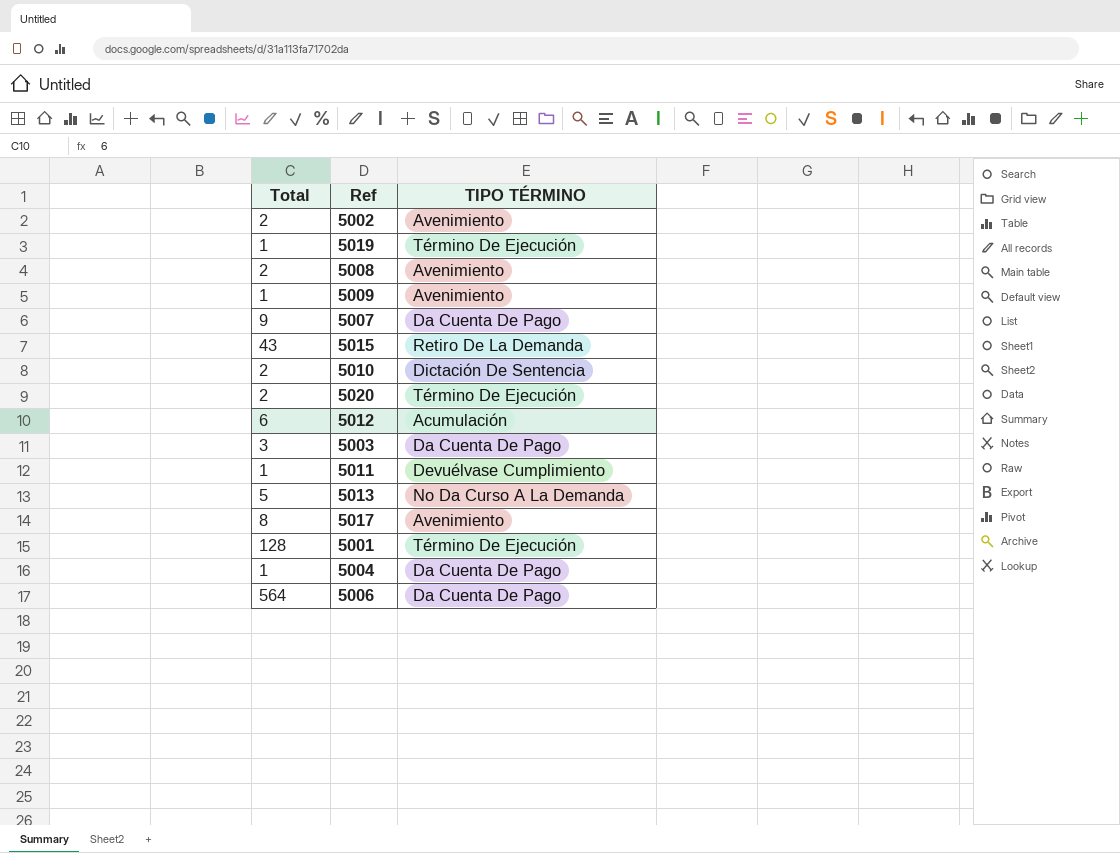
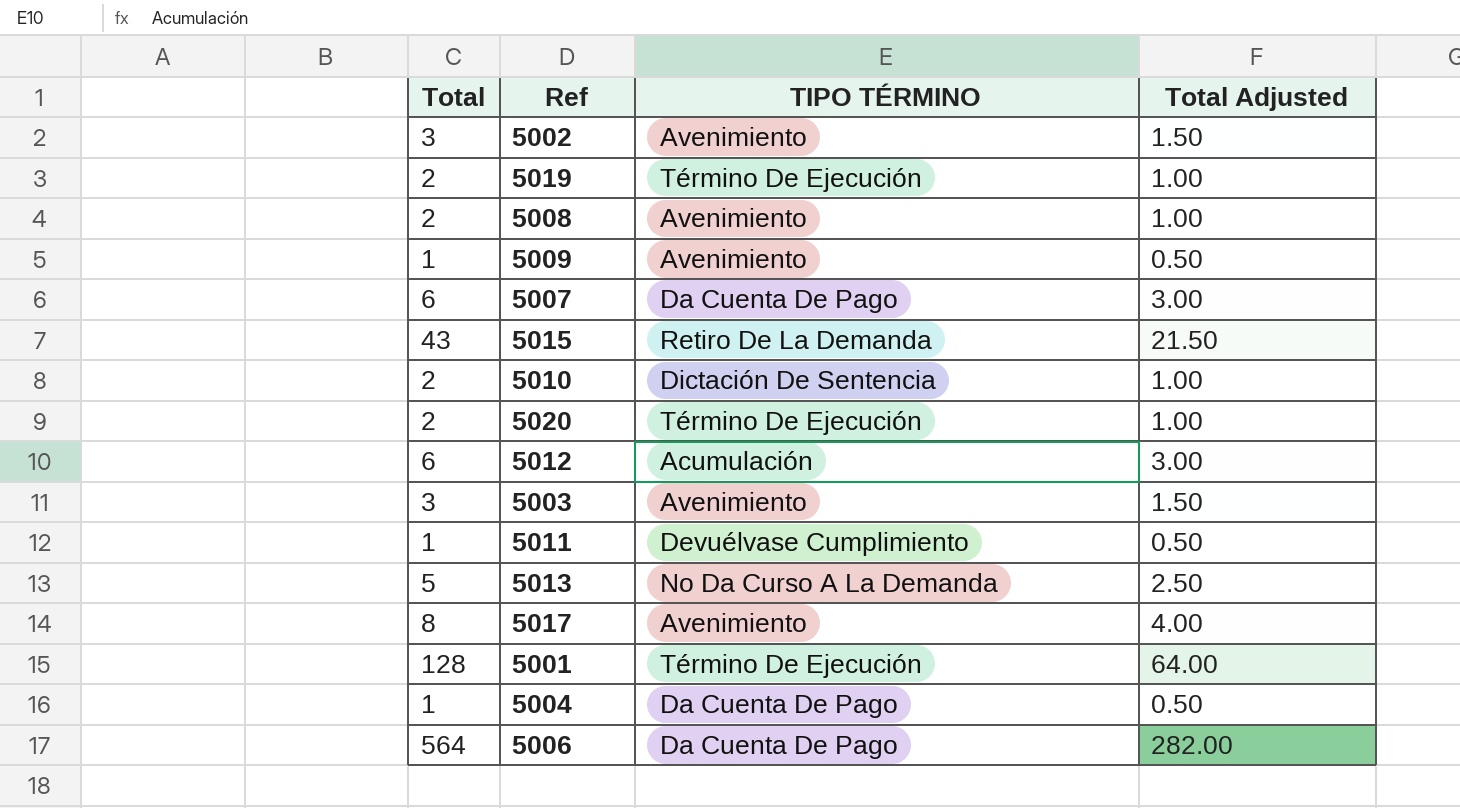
column Total Adjusted | formula: none -> [Total] * 0.5
5002 | Total: 2 -> 3
5019 | Total: 1 -> 2
5007 | Total: 9 -> 6
5003 | TIPO TÉRMINO: Da Cuenta De Pago -> Avenimiento

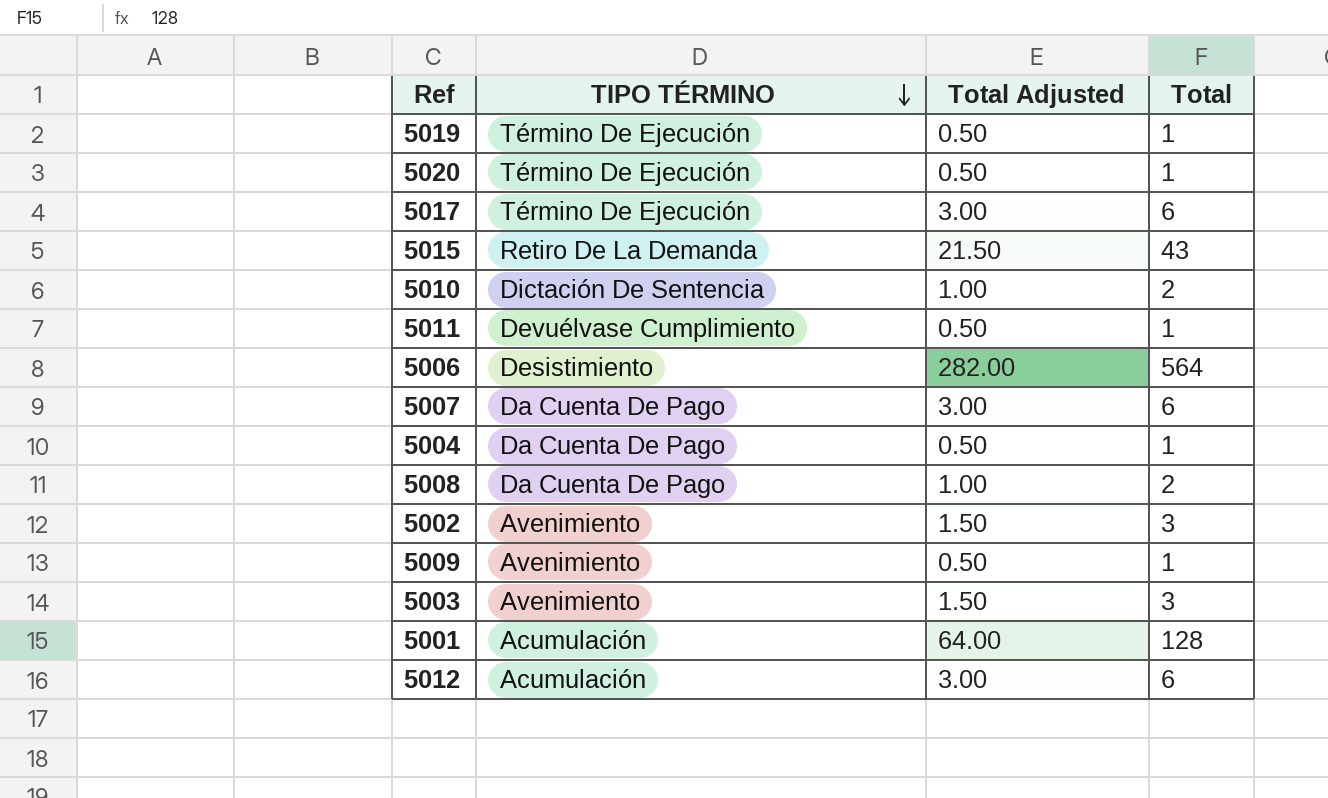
row order: none -> TIPO TÉRMINO descending
column Total | position: 1 -> 4
row 5013: 5 | No Da Curso A La Demanda | 2.50 -> none
5019 | Total Adjusted: 1.00 -> 0.50
5019 | Total: 2 -> 1
5020 | Total Adjusted: 1.00 -> 0.50
5020 | Total: 2 -> 1
5017 | TIPO TÉRMINO: Avenimiento -> Término De Ejecución
5017 | Total Adjusted: 4.00 -> 3.00
5017 | Total: 8 -> 6
5006 | TIPO TÉRMINO: Da Cuenta De Pago -> Desistimiento
5008 | TIPO TÉRMINO: Avenimiento -> Da Cuenta De Pago
5001 | TIPO TÉRMINO: Término De Ejecución -> Acumulación

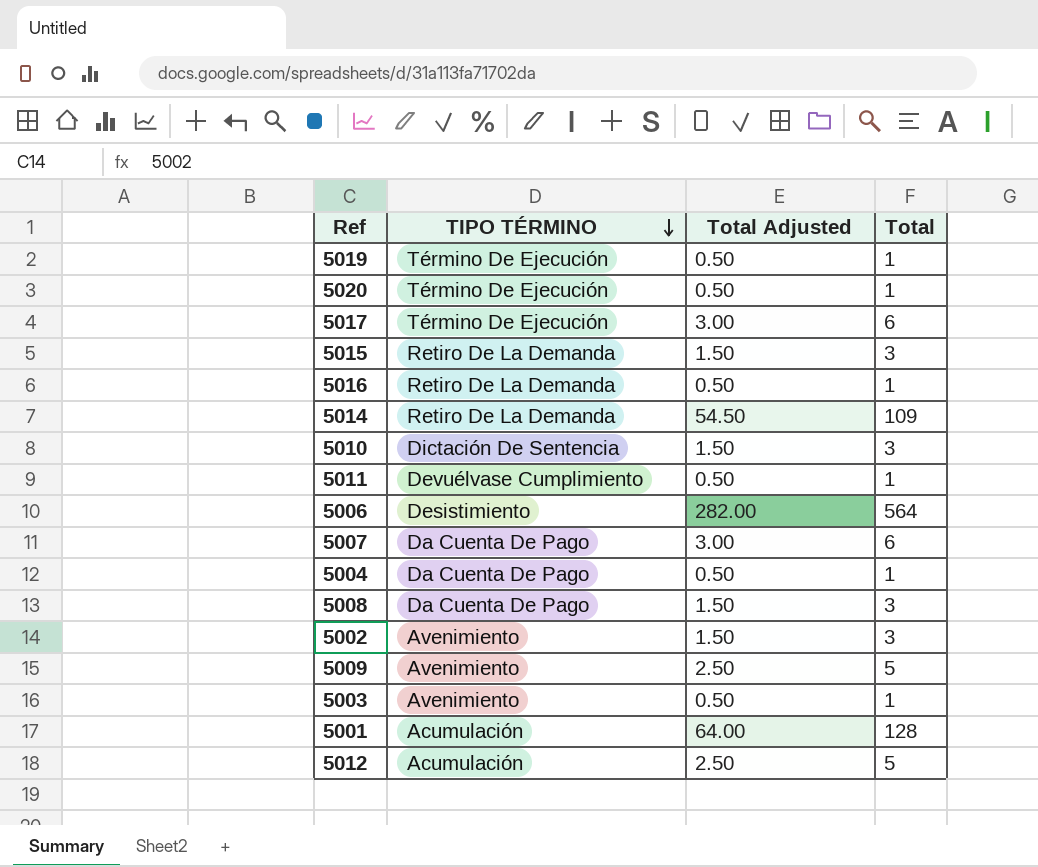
5015 | Total Adjusted: 21.50 -> 1.50
5015 | Total: 43 -> 3
row 5016: none -> Retiro De La Demanda | 0.50 | 1
row 5014: none -> Retiro De La Demanda | 54.50 | 109
5010 | Total Adjusted: 1.00 -> 1.50
5010 | Total: 2 -> 3
5008 | Total Adjusted: 1.00 -> 1.50
5008 | Total: 2 -> 3
5009 | Total Adjusted: 0.50 -> 2.50
5009 | Total: 1 -> 5
5003 | Total Adjusted: 1.50 -> 0.50
5003 | Total: 3 -> 1
5012 | Total Adjusted: 3.00 -> 2.50
5012 | Total: 6 -> 5

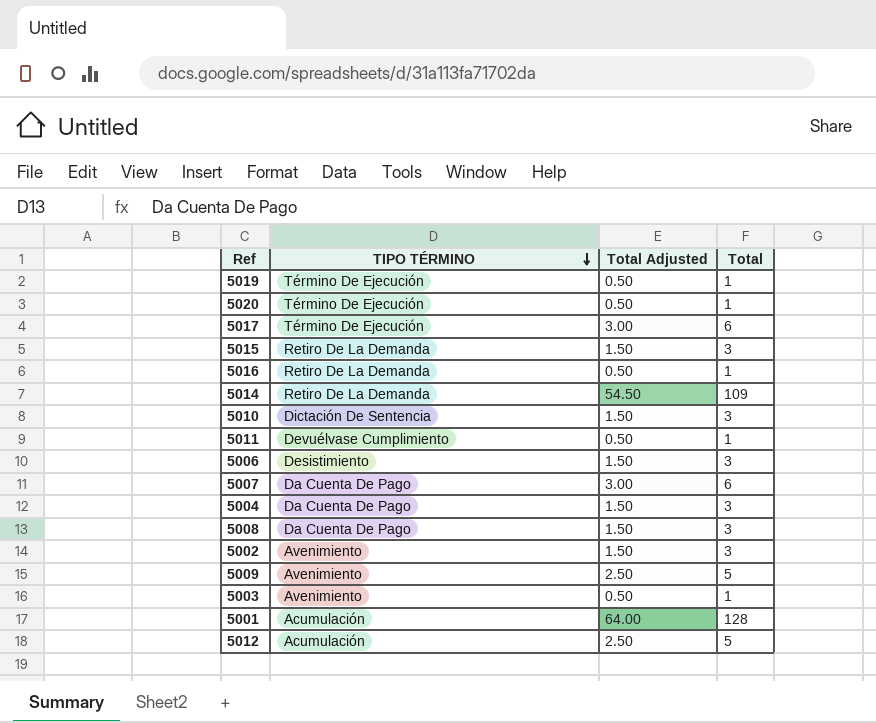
5006 | Total Adjusted: 282.00 -> 1.50
5006 | Total: 564 -> 3
5004 | Total Adjusted: 0.50 -> 1.50
5004 | Total: 1 -> 3

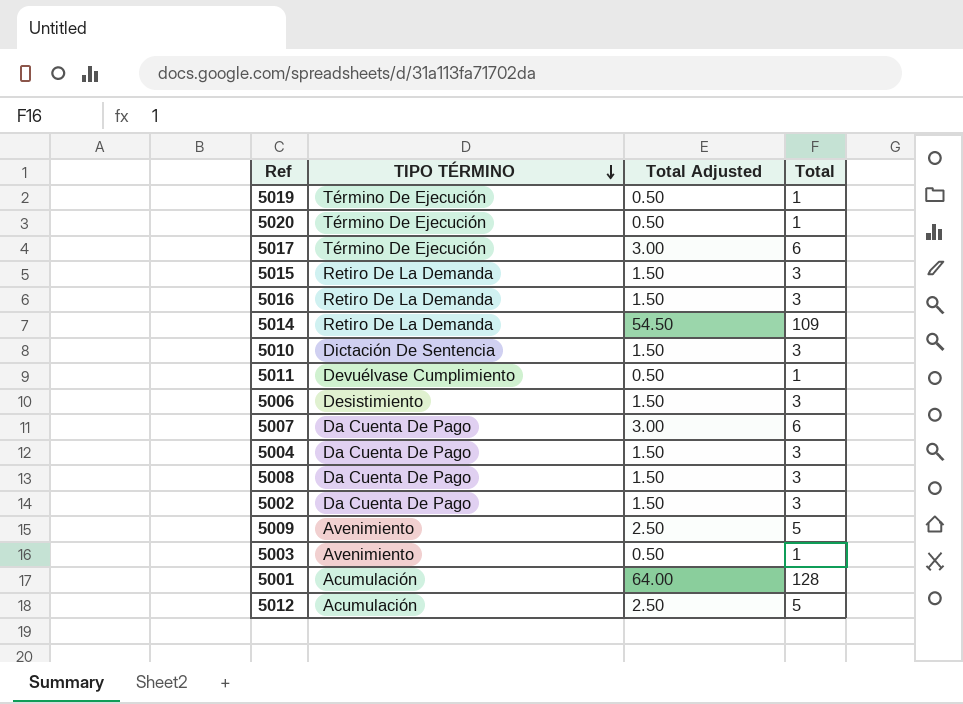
5016 | Total Adjusted: 0.50 -> 1.50
5016 | Total: 1 -> 3
5002 | TIPO TÉRMINO: Avenimiento -> Da Cuenta De Pago

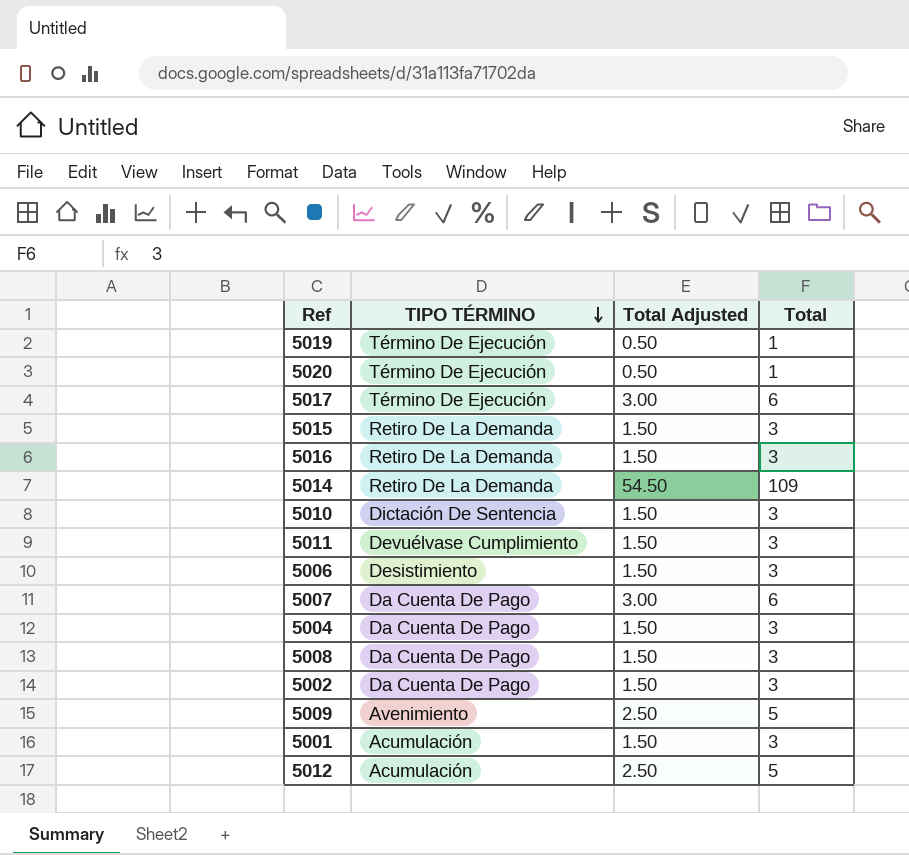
row 5003: Avenimiento | 0.50 | 1 -> none
5011 | Total Adjusted: 0.50 -> 1.50
5011 | Total: 1 -> 3
5001 | Total Adjusted: 64.00 -> 1.50
5001 | Total: 128 -> 3

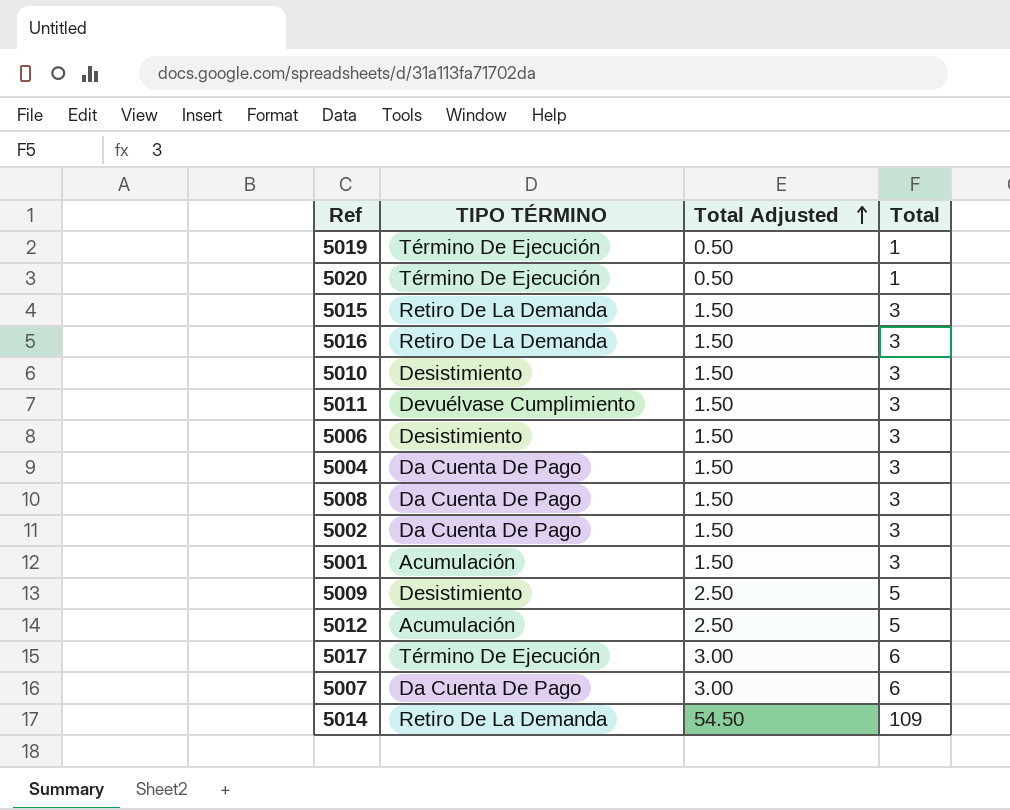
row order: TIPO TÉRMINO descending -> Total Adjusted ascending
5010 | TIPO TÉRMINO: Dictación De Sentencia -> Desistimiento
5009 | TIPO TÉRMINO: Avenimiento -> Desistimiento

